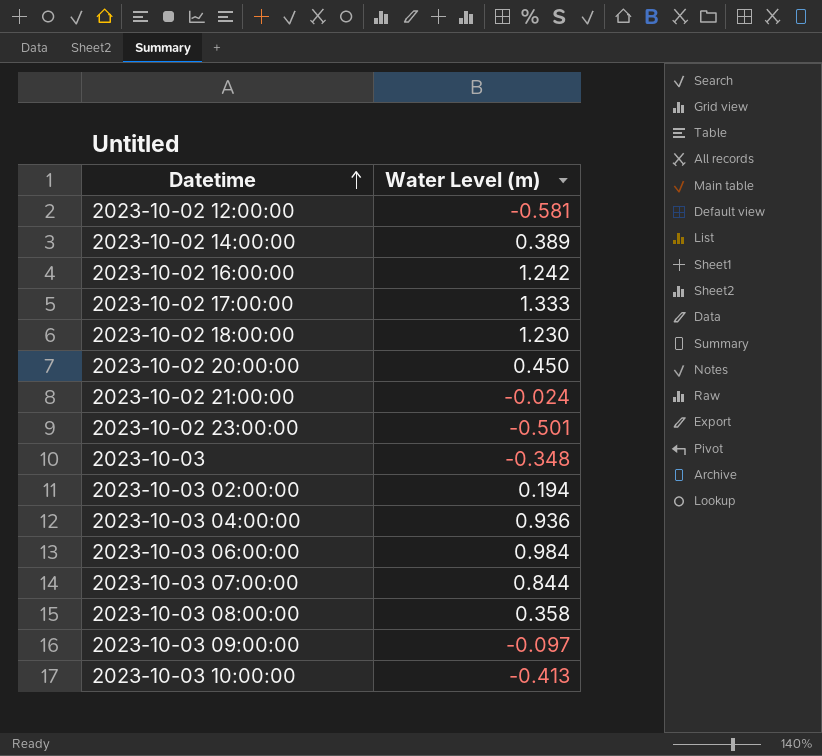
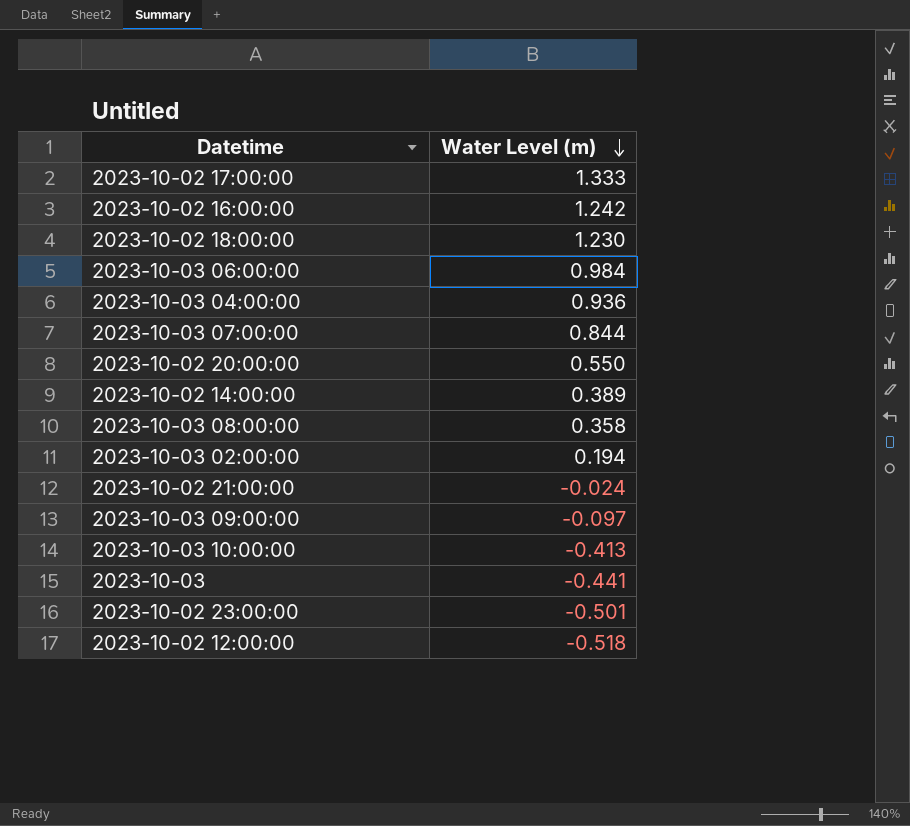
row order: Datetime ascending -> Water Level (m) descending
2023-10-02 20:00:00 | Water Level (m): 0.450 -> 0.550
2023-10-03 | Water Level (m): -0.348 -> -0.441
2023-10-02 12:00:00 | Water Level (m): -0.581 -> -0.518

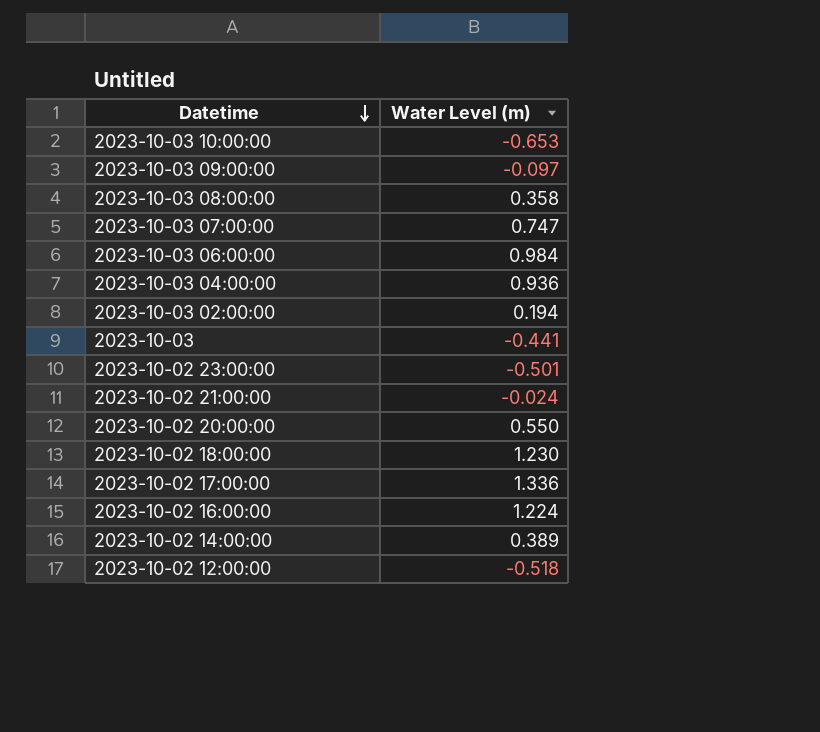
row order: Water Level (m) descending -> Datetime descending
2023-10-03 10:00:00 | Water Level (m): -0.413 -> -0.653
2023-10-03 07:00:00 | Water Level (m): 0.844 -> 0.747
2023-10-02 17:00:00 | Water Level (m): 1.333 -> 1.336
2023-10-02 16:00:00 | Water Level (m): 1.242 -> 1.224

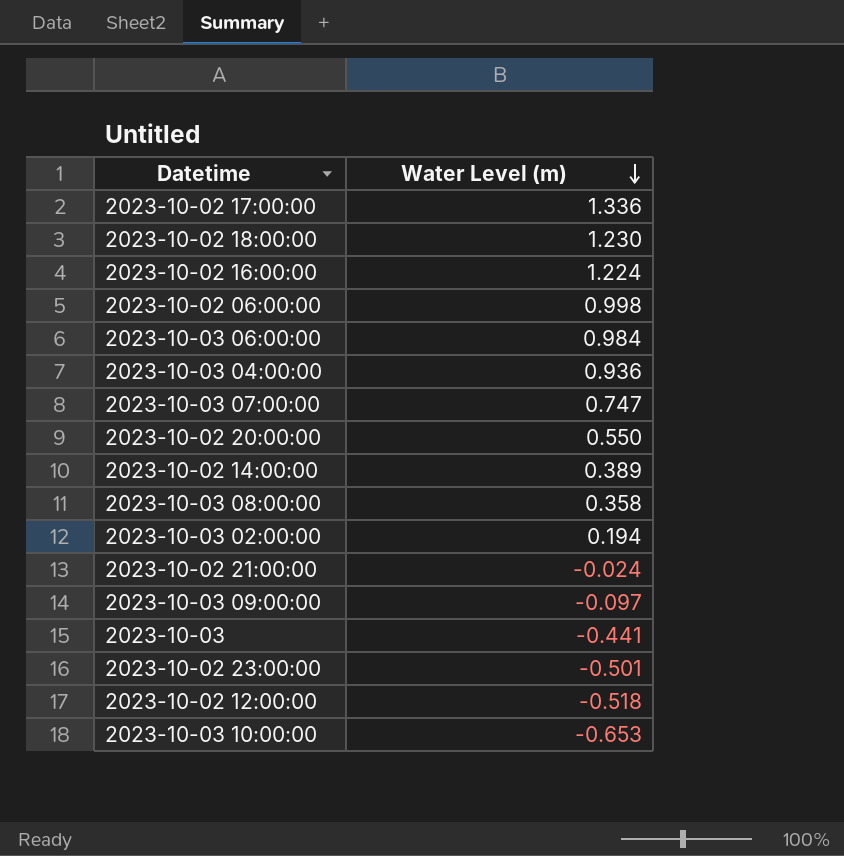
row order: Datetime descending -> Water Level (m) descending
row 2023-10-02 06:00:00: none -> 0.998

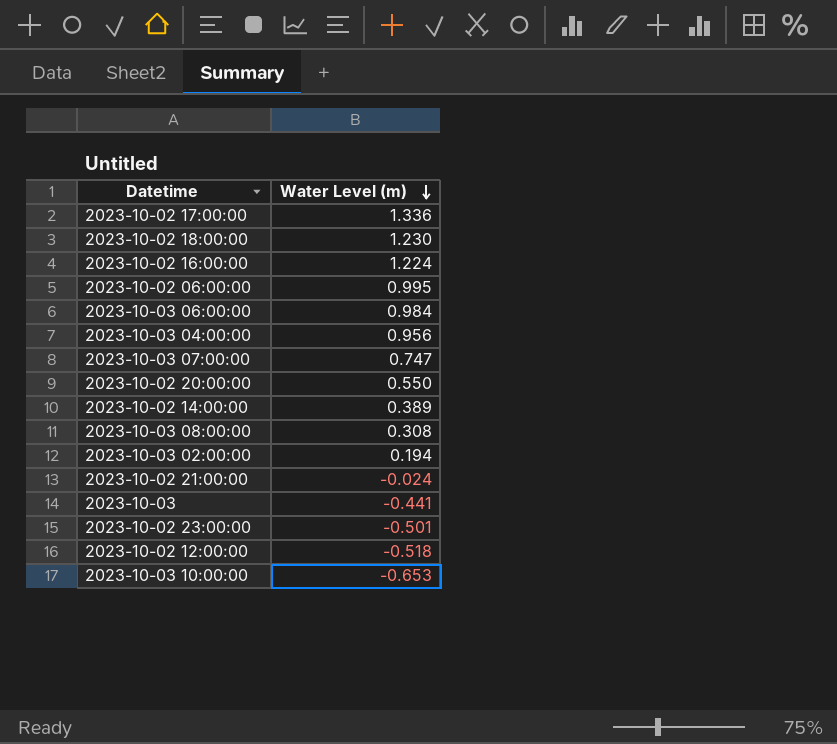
row 2023-10-03 09:00:00: -0.097 -> none
2023-10-02 06:00:00 | Water Level (m): 0.998 -> 0.995
2023-10-03 04:00:00 | Water Level (m): 0.936 -> 0.956
2023-10-03 08:00:00 | Water Level (m): 0.358 -> 0.308

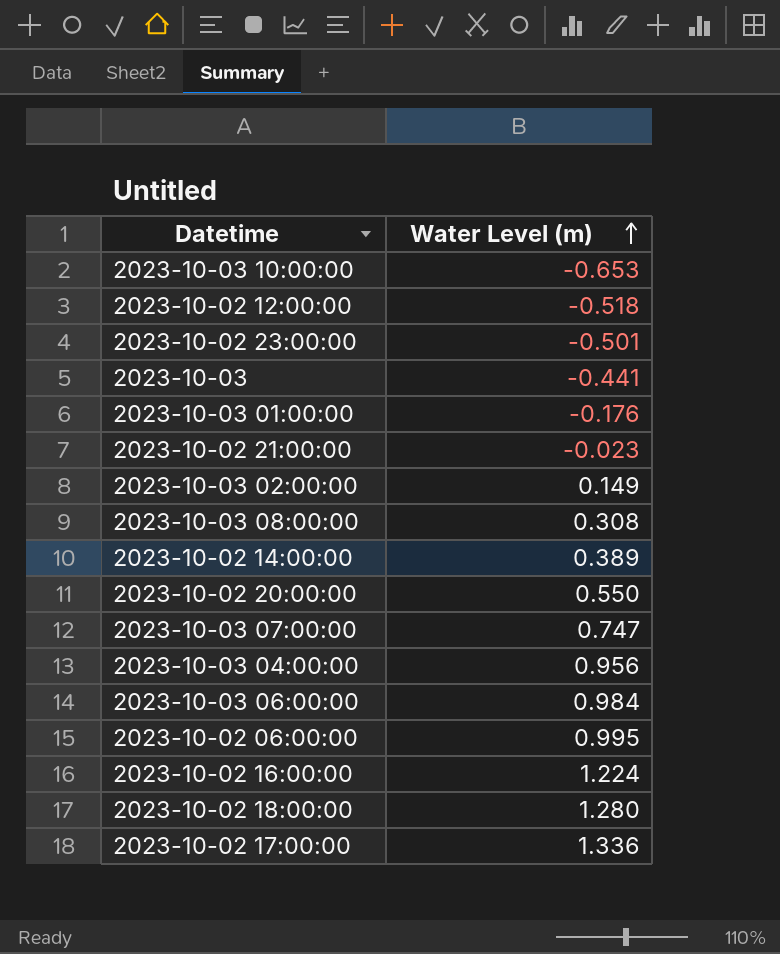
row order: Water Level (m) descending -> Water Level (m) ascending
row 2023-10-03 01:00:00: none -> -0.176
2023-10-02 21:00:00 | Water Level (m): -0.024 -> -0.023
2023-10-03 02:00:00 | Water Level (m): 0.194 -> 0.149
2023-10-02 18:00:00 | Water Level (m): 1.230 -> 1.280

